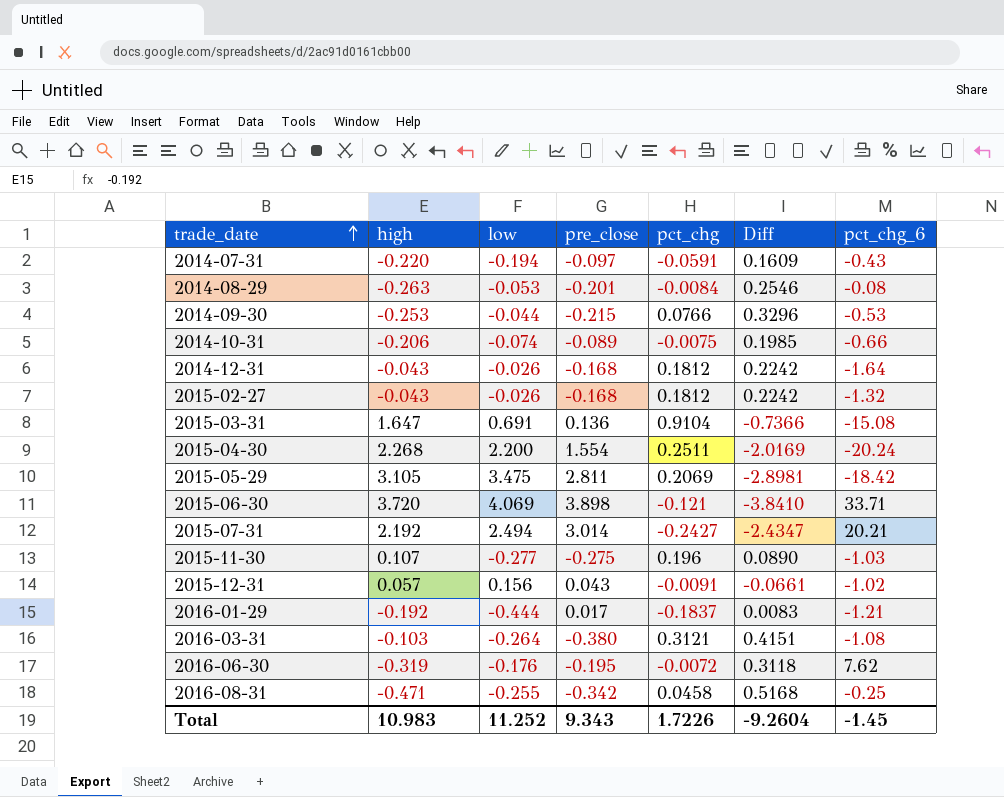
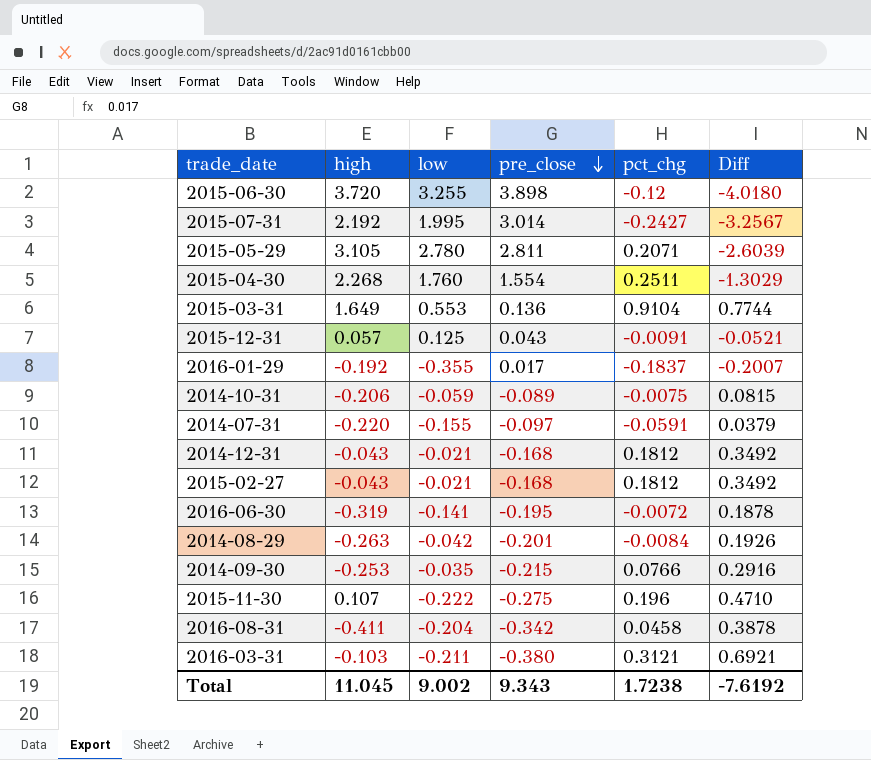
row order: trade_date ascending -> pre_close descending
column pct_chg_6 | position: 7 -> none
column Diff | formula: [pct_chg] - [high] -> [pct_chg] - [pre_close]
2015-06-30 | low: 4.069 -> 3.255
2015-06-30 | pct_chg: -0.121 -> -0.12
2015-07-31 | low: 2.494 -> 1.995
2015-05-29 | low: 3.475 -> 2.780
2015-05-29 | pct_chg: 0.2069 -> 0.2071
2015-04-30 | low: 2.200 -> 1.760
2015-03-31 | high: 1.647 -> 1.649
2015-03-31 | low: 0.691 -> 0.553
2015-12-31 | low: 0.156 -> 0.125
2016-01-29 | low: -0.444 -> -0.355
2014-10-31 | low: -0.074 -> -0.059
2014-07-31 | low: -0.194 -> -0.155
2014-12-31 | low: -0.026 -> -0.021
2015-02-27 | low: -0.026 -> -0.021
2016-06-30 | low: -0.176 -> -0.141
2014-08-29 | low: -0.053 -> -0.042
2014-09-30 | low: -0.044 -> -0.035
2015-11-30 | low: -0.277 -> -0.222
2016-08-31 | high: -0.471 -> -0.411
2016-08-31 | low: -0.255 -> -0.204
2016-03-31 | low: -0.264 -> -0.211
Total | high: 10.983 -> 11.045
Total | low: 11.252 -> 9.002
Total | pct_chg: 1.7226 -> 1.7238
Total | Diff: -9.2604 -> -7.6192

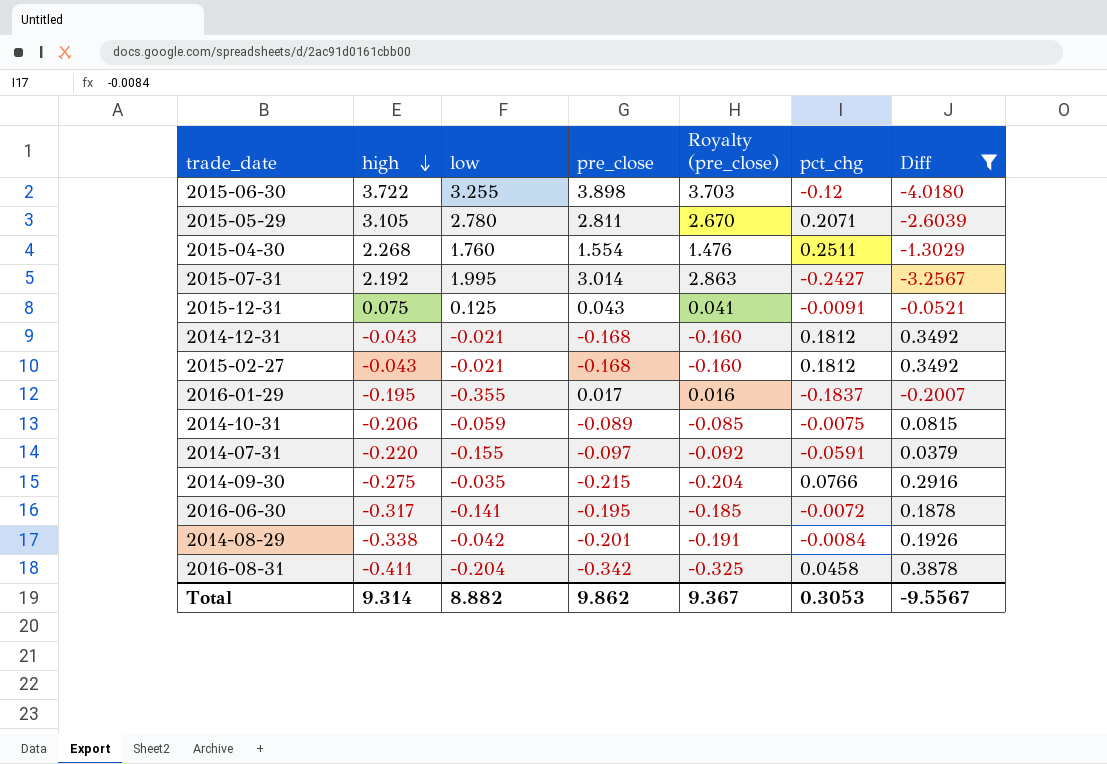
filter: none -> Diff <= 0.3878
row order: pre_close descending -> high descending
column Royalty (pre_close) | formula: none -> [pre_close] * 0.95
2015-06-30 | high: 3.720 -> 3.722
2015-12-31 | high: 0.057 -> 0.075
2016-01-29 | high: -0.192 -> -0.195
2014-09-30 | high: -0.253 -> -0.275
2016-06-30 | high: -0.319 -> -0.317
2014-08-29 | high: -0.263 -> -0.338
Total | high: 11.045 -> 9.314
Total | low: 9.002 -> 8.882
Total | pre_close: 9.343 -> 9.862
Total | pct_chg: 1.7238 -> 0.3053
Total | Diff: -7.6192 -> -9.5567

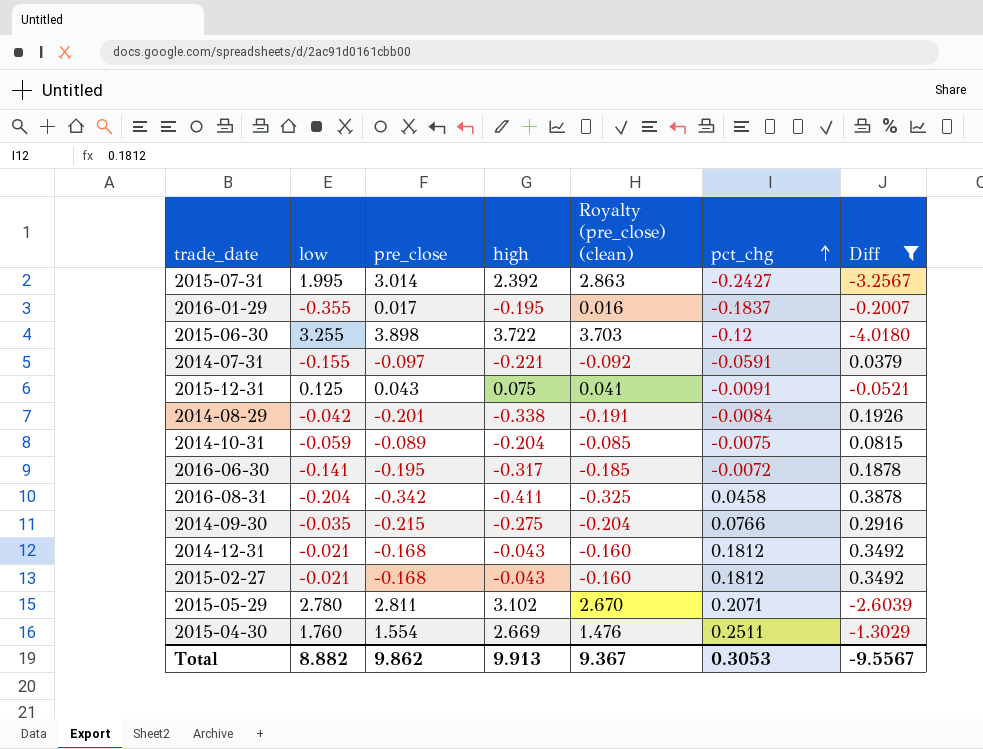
row order: high descending -> pct_chg ascending
column high | position: 2 -> 4
column name: Royalty (pre_close) -> Royalty (pre_close) (clean)
2015-07-31 | high: 2.192 -> 2.392
2014-07-31 | high: -0.220 -> -0.221
2014-10-31 | high: -0.206 -> -0.204
2015-05-29 | high: 3.105 -> 3.102
2015-04-30 | high: 2.268 -> 2.669
Total | high: 9.314 -> 9.913

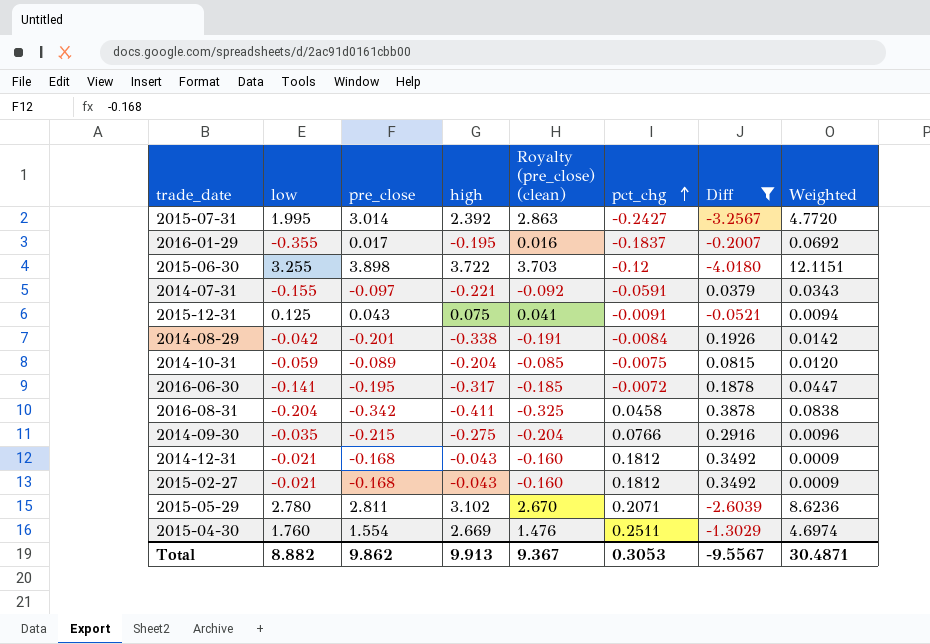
column Weighted | formula: none -> [low] * [high]

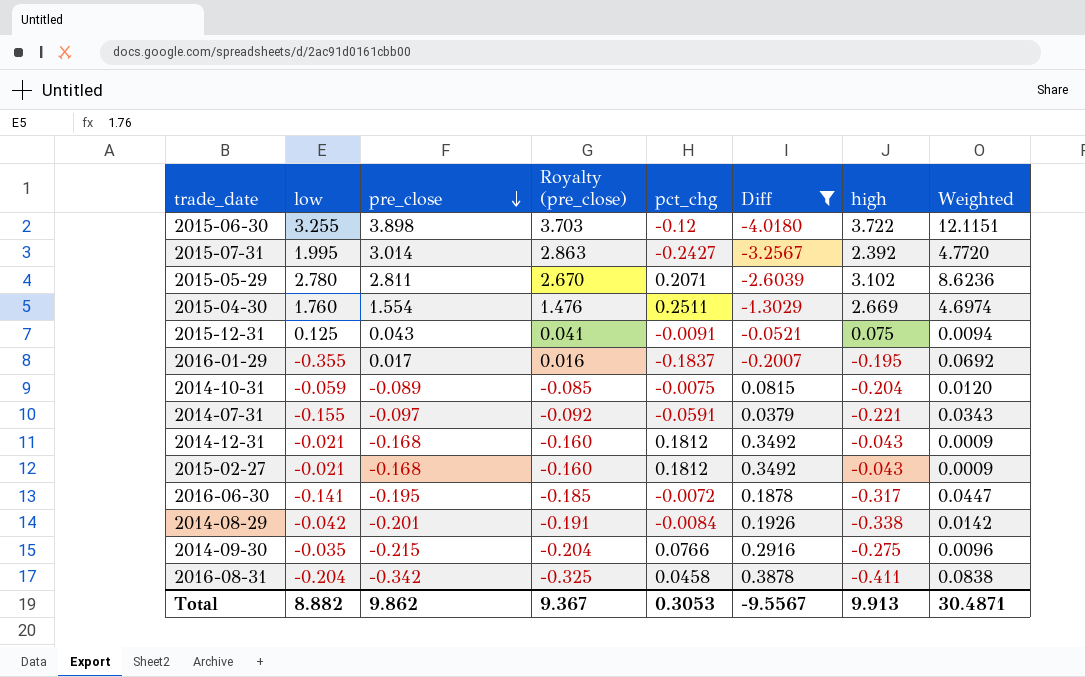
row order: pct_chg ascending -> pre_close descending
column name: Royalty (pre_close) (clean) -> Royalty (pre_close)
column high | position: 4 -> 7

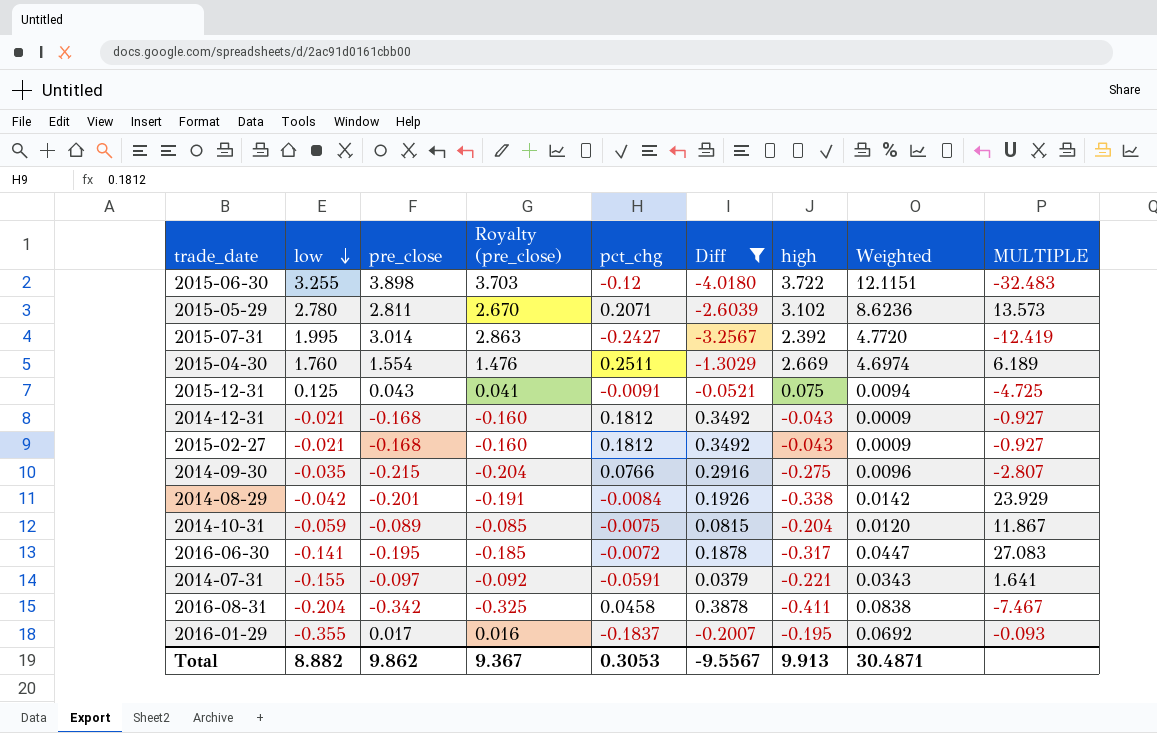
row order: pre_close descending -> low descending
column MULTIPLE | formula: none -> [pre_close] / [pct_chg]

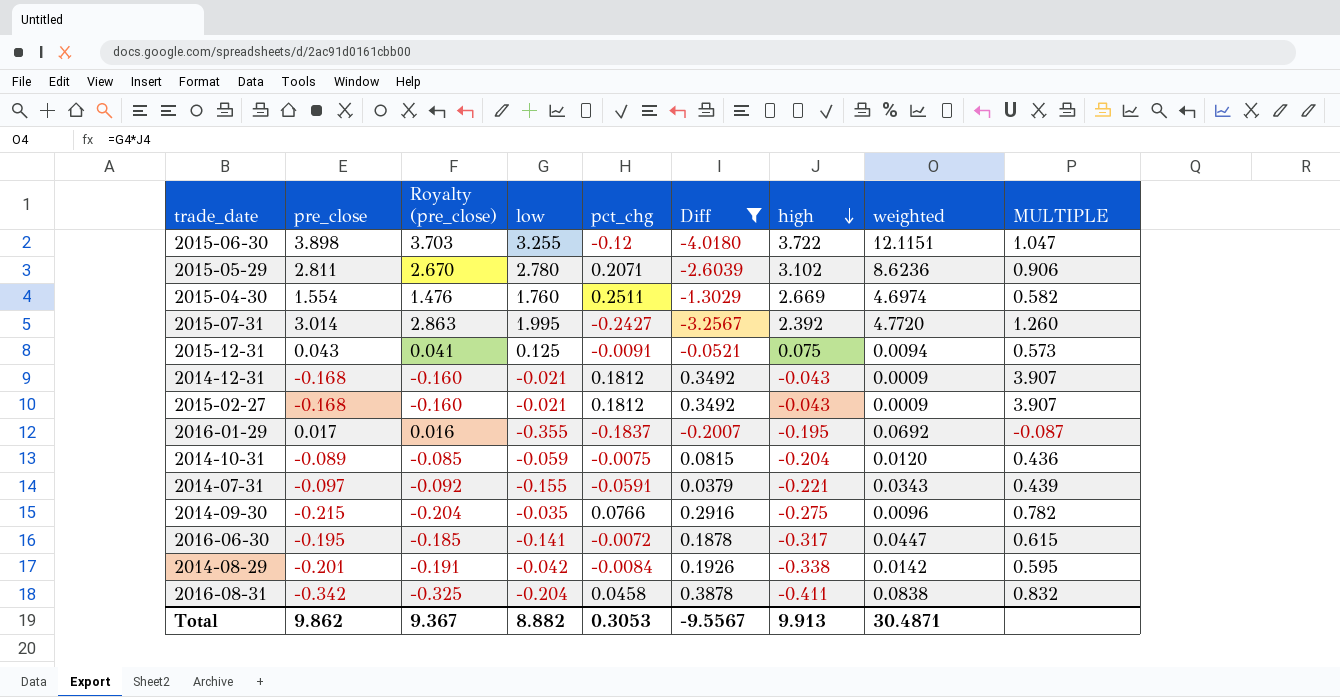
row order: low descending -> high descending
column low | position: 2 -> 4
column name: Weighted -> weighted
column MULTIPLE | formula: [pre_close] / [pct_chg] -> [pre_close] / [high]

